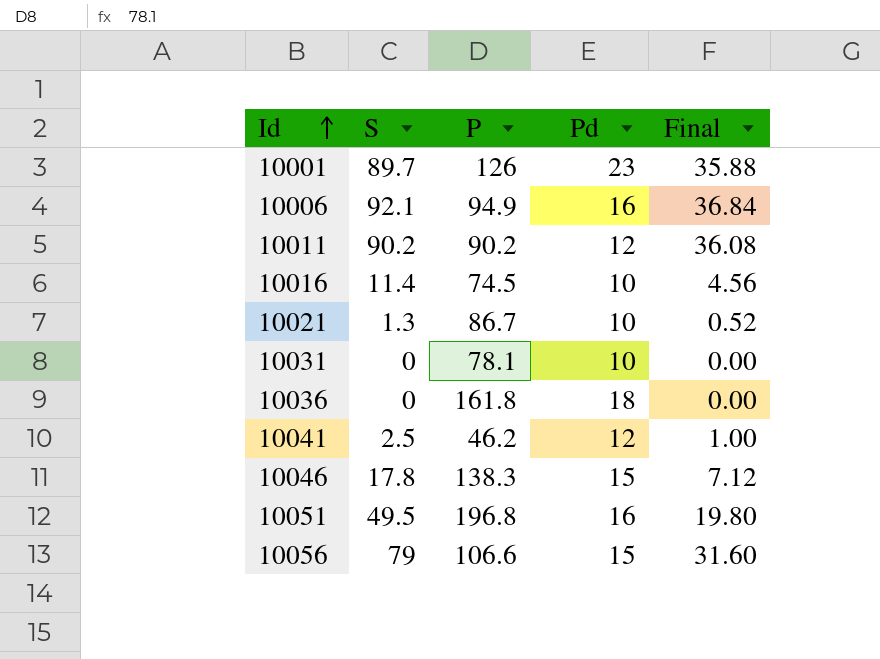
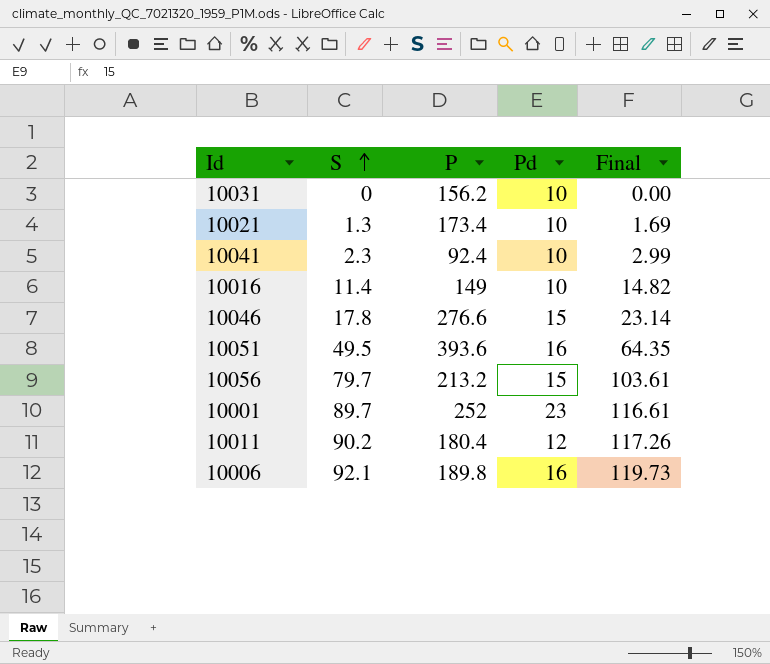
row order: Id ascending -> S ascending
column Final | formula: [S] * 0.4 -> [S] * 1.3
row 10036: 0 | 161.8 | 18 | 0.00 -> none
10031 | P: 78.1 -> 156.2
10021 | P: 86.7 -> 173.4
10041 | S: 2.5 -> 2.3
10041 | P: 46.2 -> 92.4
10041 | Pd: 12 -> 10
10016 | P: 74.5 -> 149
10046 | P: 138.3 -> 276.6
10051 | P: 196.8 -> 393.6
10056 | S: 79 -> 79.7
10056 | P: 106.6 -> 213.2
10001 | P: 126 -> 252
10011 | P: 90.2 -> 180.4
10006 | P: 94.9 -> 189.8

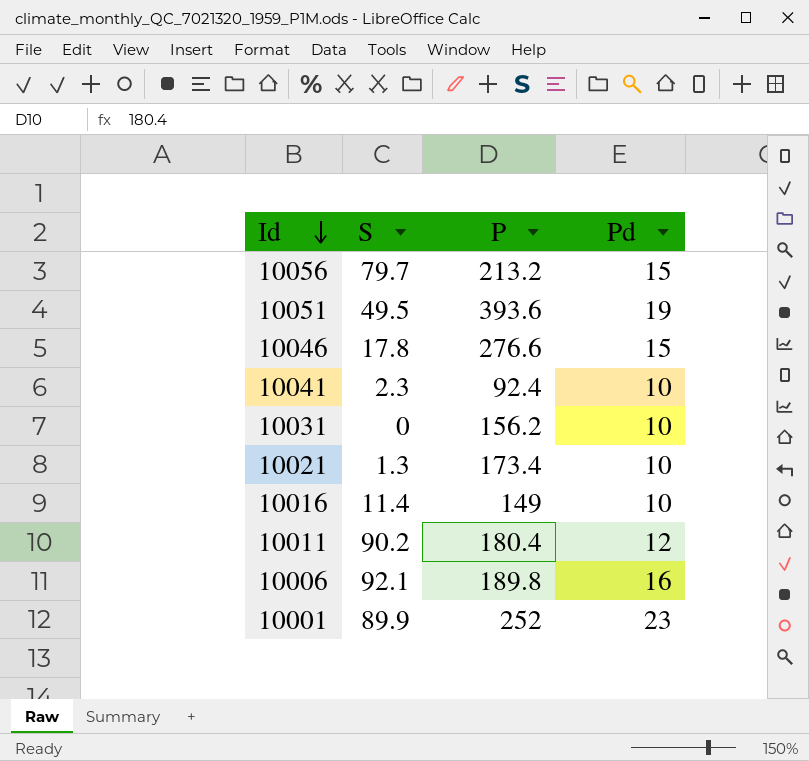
row order: S ascending -> Id descending
column Final | formula: [S] * 1.3 -> none
10051 | Pd: 16 -> 19
10001 | S: 89.7 -> 89.9

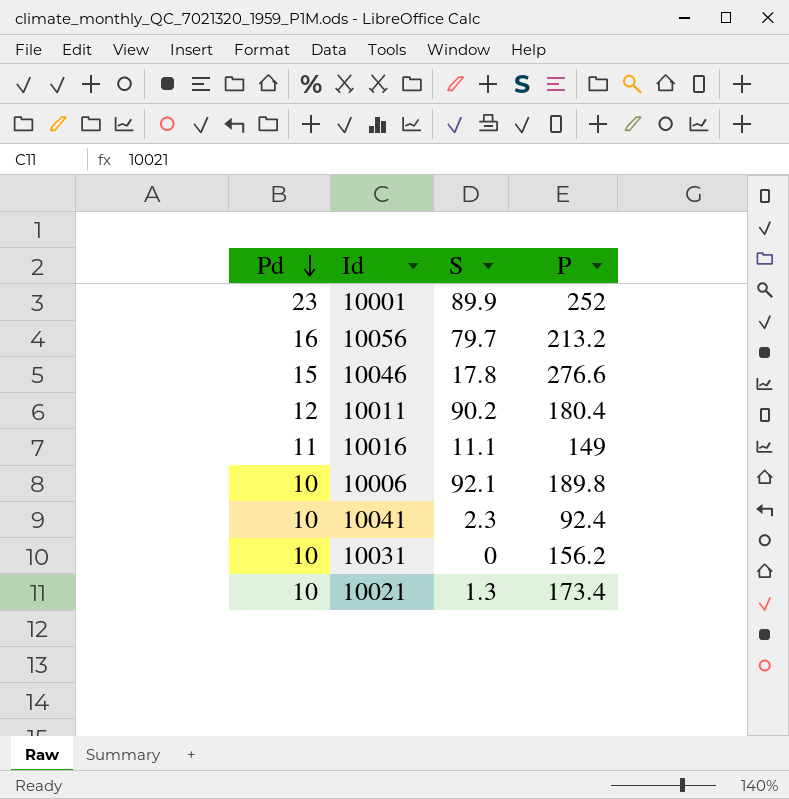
row order: Id descending -> Pd descending
column Pd | position: 4 -> 1
row 10051: 49.5 | 393.6 | 19 -> none
10056 | Pd: 15 -> 16
10016 | Pd: 10 -> 11
10016 | S: 11.4 -> 11.1
10006 | Pd: 16 -> 10

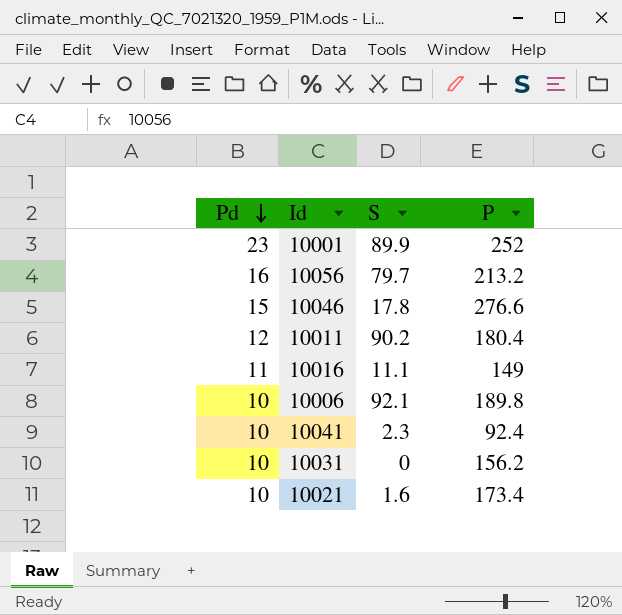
10021 | S: 1.3 -> 1.6

